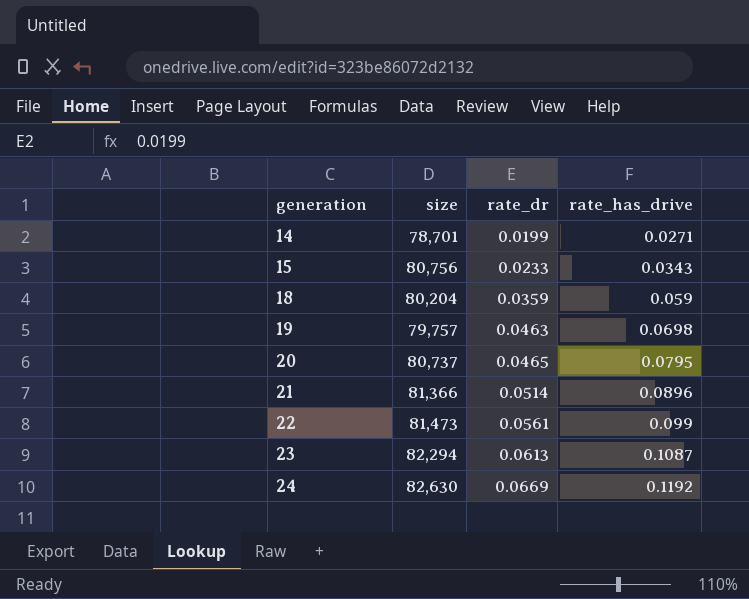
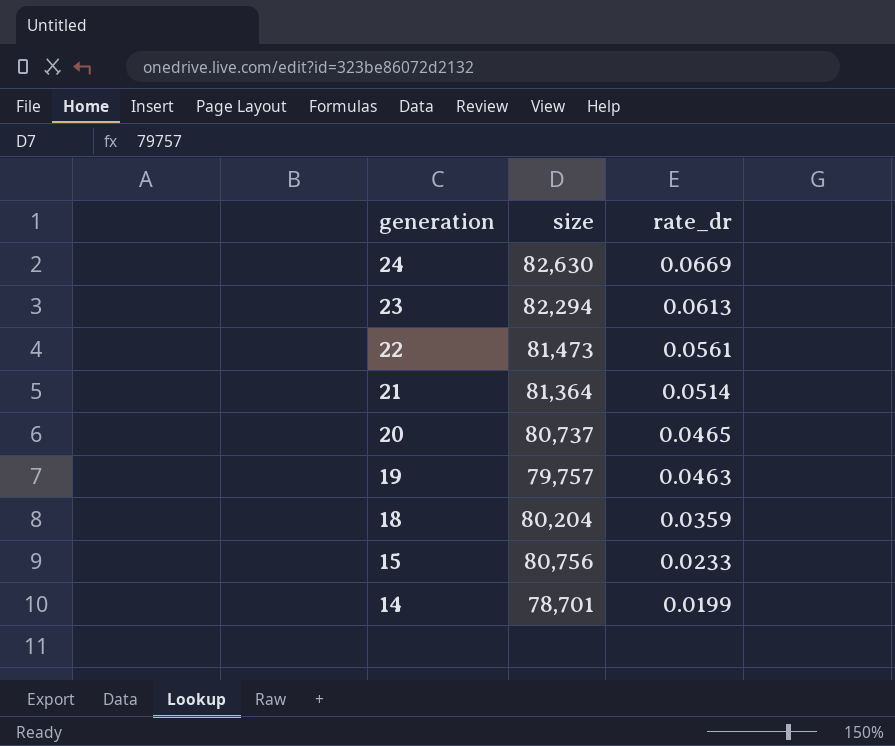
row order: generation ascending -> generation descending
column rate_has_drive | position: 4 -> none
21 | size: 81,366 -> 81,364

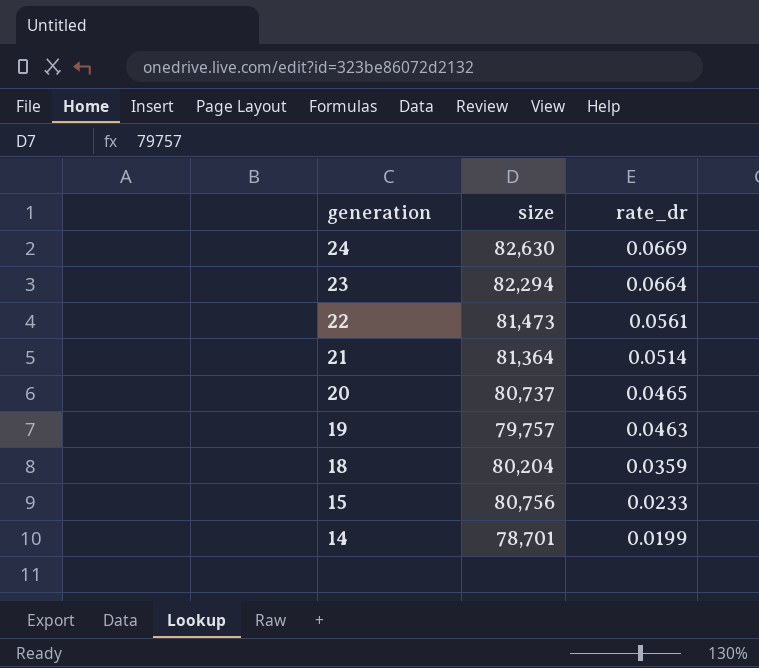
23 | rate_dr: 0.0613 -> 0.0664

